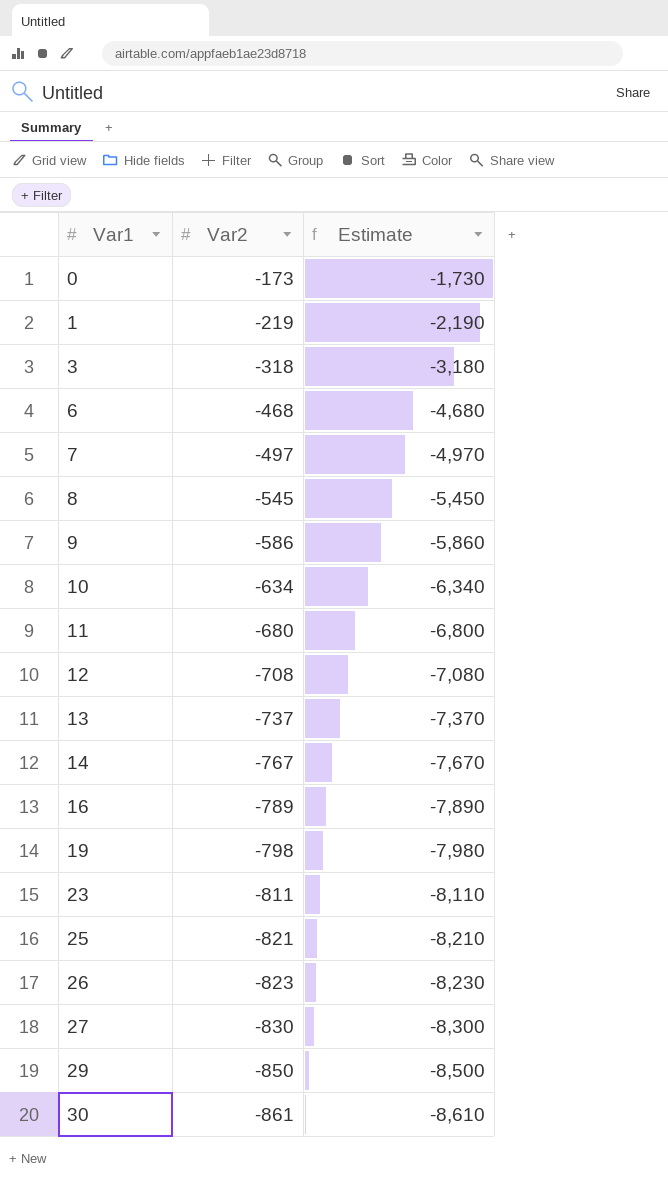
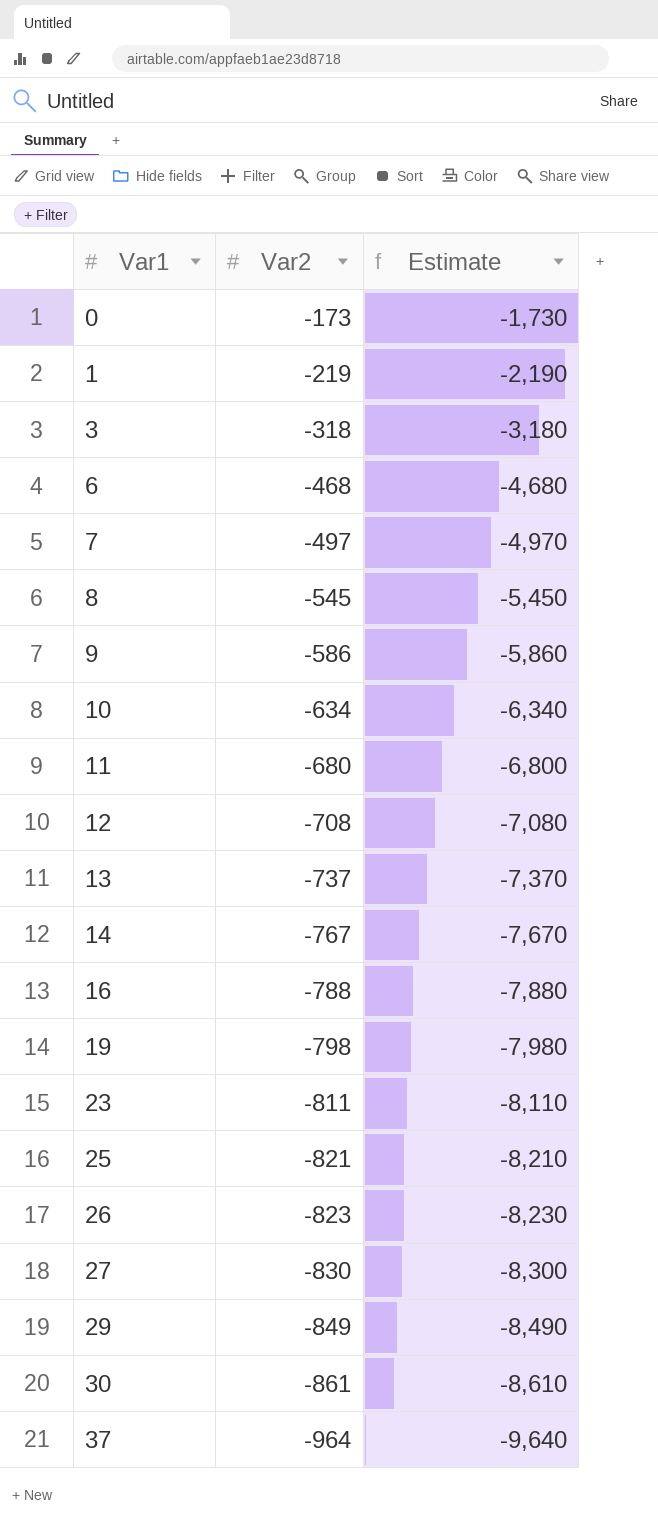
16 | Var2: -789 -> -788
16 | Estimate: -7,890 -> -7,880
29 | Var2: -850 -> -849
29 | Estimate: -8,500 -> -8,490
row 37: none -> -964 | -9,640

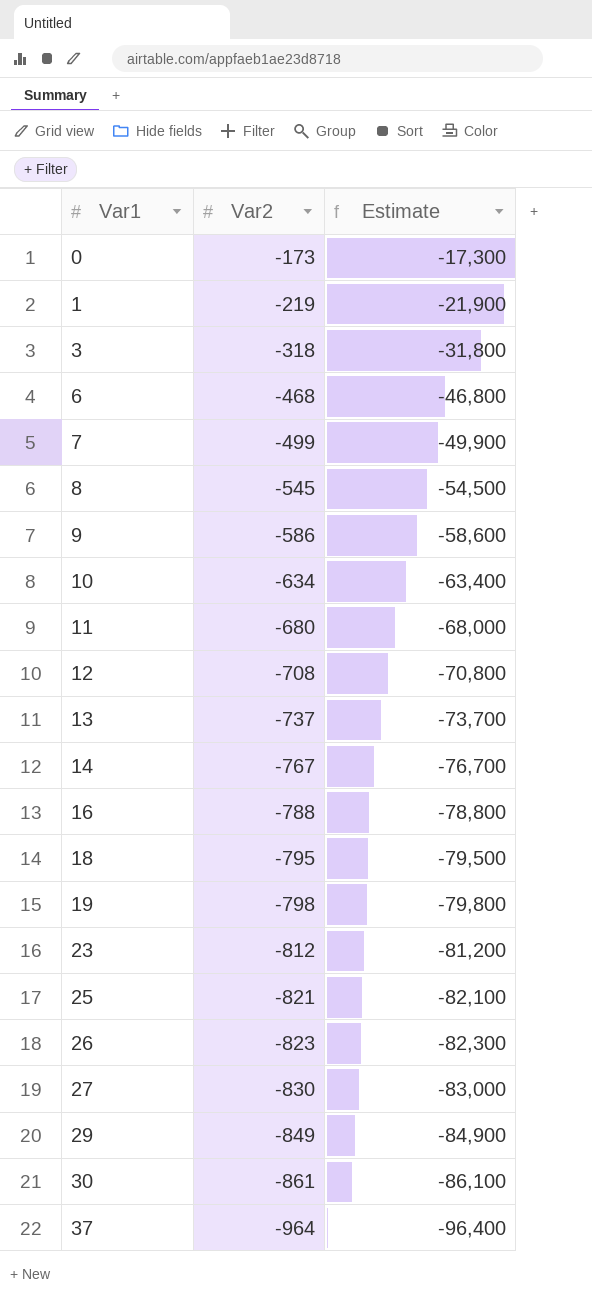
column Estimate | formula: [Var2] * 10 -> [Var2] * 100
7 | Var2: -497 -> -499
row 18: none -> -795 | -79,500
23 | Var2: -811 -> -812

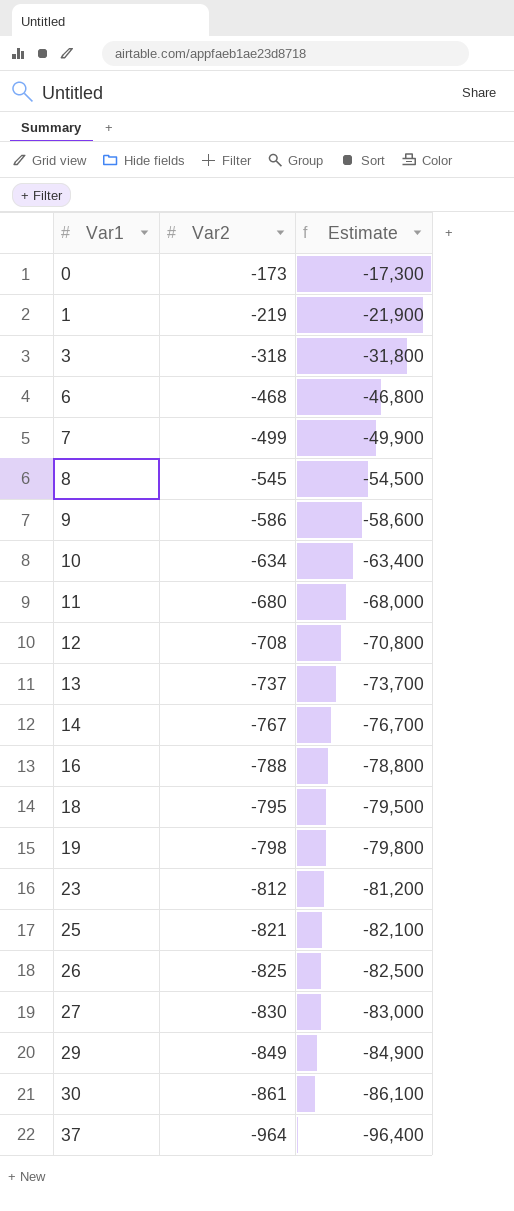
26 | Var2: -823 -> -825
26 | Estimate: -82,300 -> -82,500

